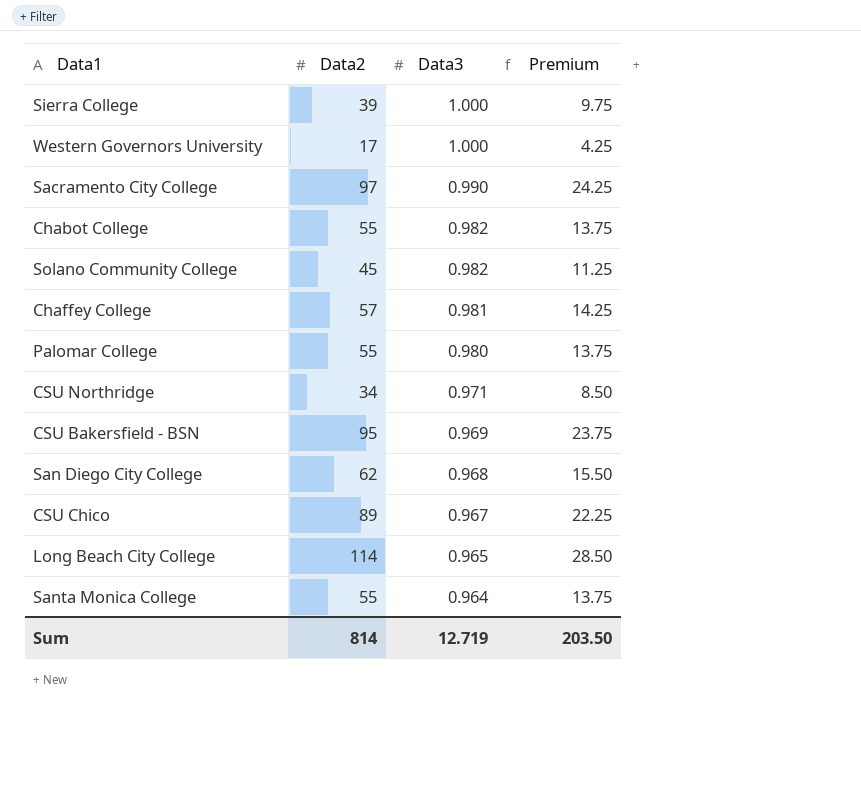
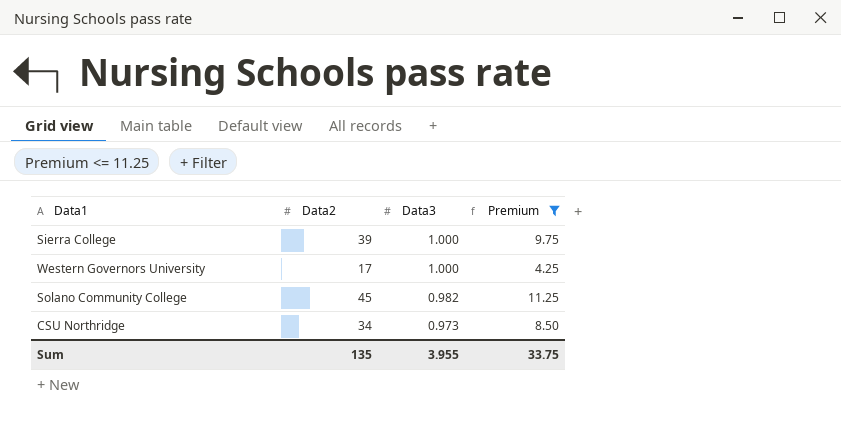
filter: none -> Premium <= 11.25
CSU Northridge | Data3: 0.971 -> 0.973
Sum | Data2: 814 -> 135
Sum | Data3: 12.719 -> 3.955
Sum | Premium: 203.50 -> 33.75

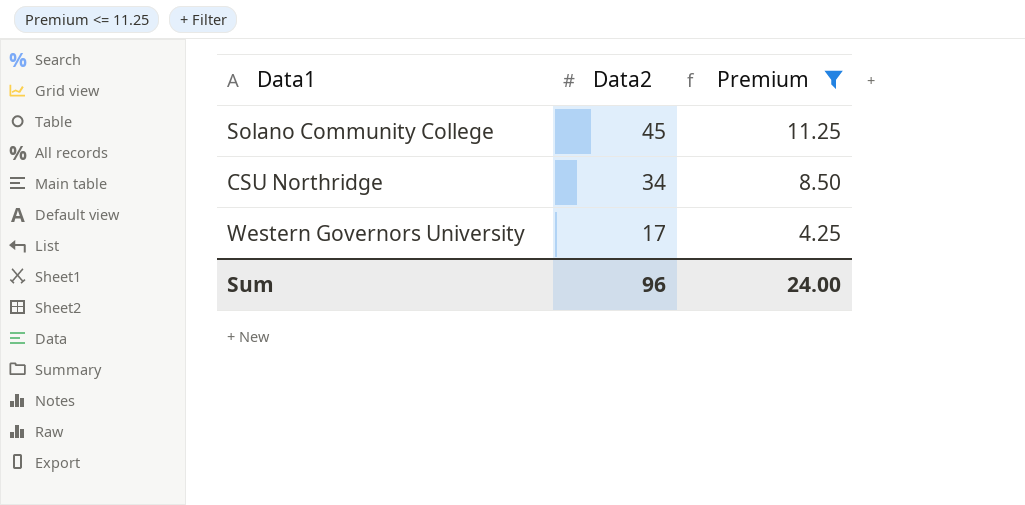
row order: Data3 descending -> Data2 descending
column Data3 | position: 3 -> none
row Sierra College: 39 | 1.000 | 9.75 -> none
Sum | Data2: 135 -> 96
Sum | Premium: 33.75 -> 24.00

